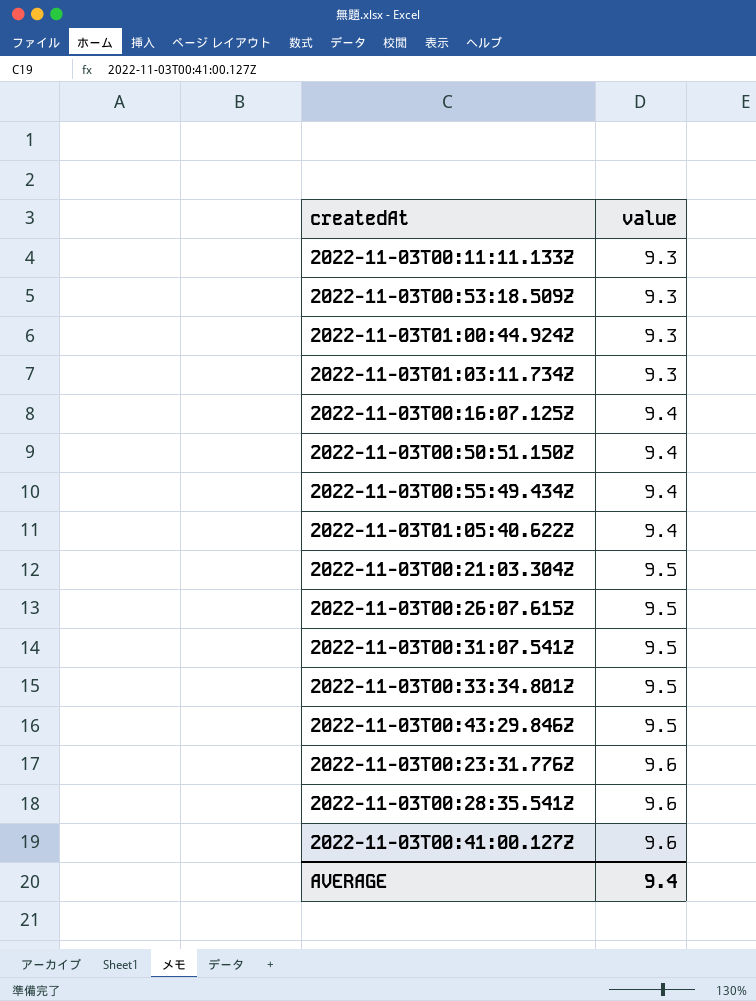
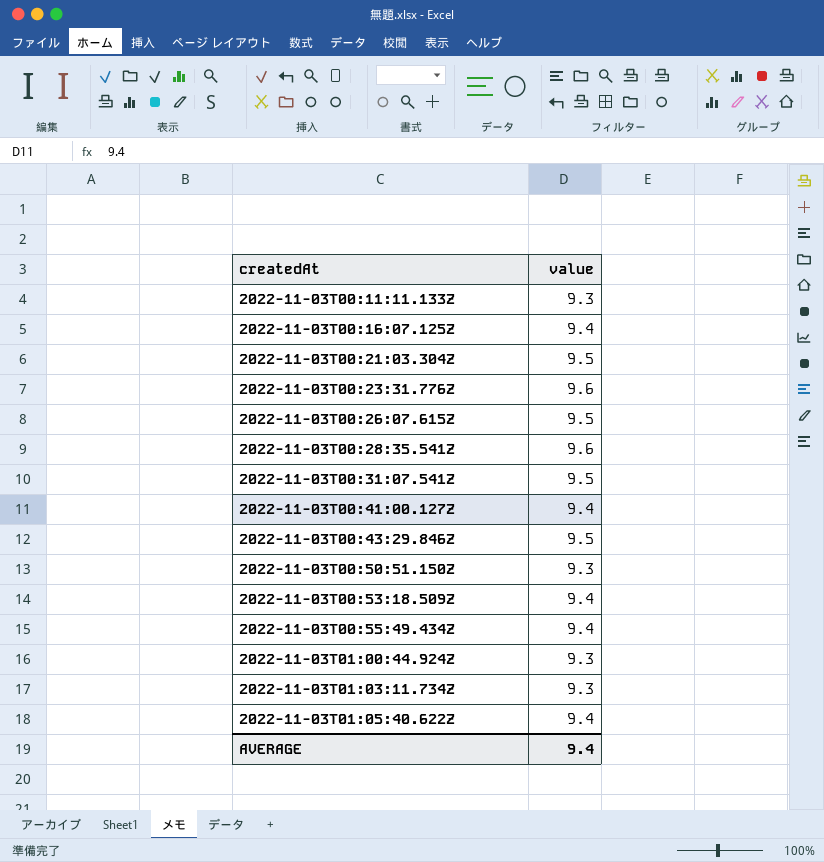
row order: value ascending -> createdAt ascending
row 2022-11-03T00:33:34.801Z: 9.5 -> none
2022-11-03T00:41:00.127Z | value: 9.6 -> 9.4
2022-11-03T00:50:51.150Z | value: 9.4 -> 9.3
2022-11-03T00:53:18.509Z | value: 9.3 -> 9.4

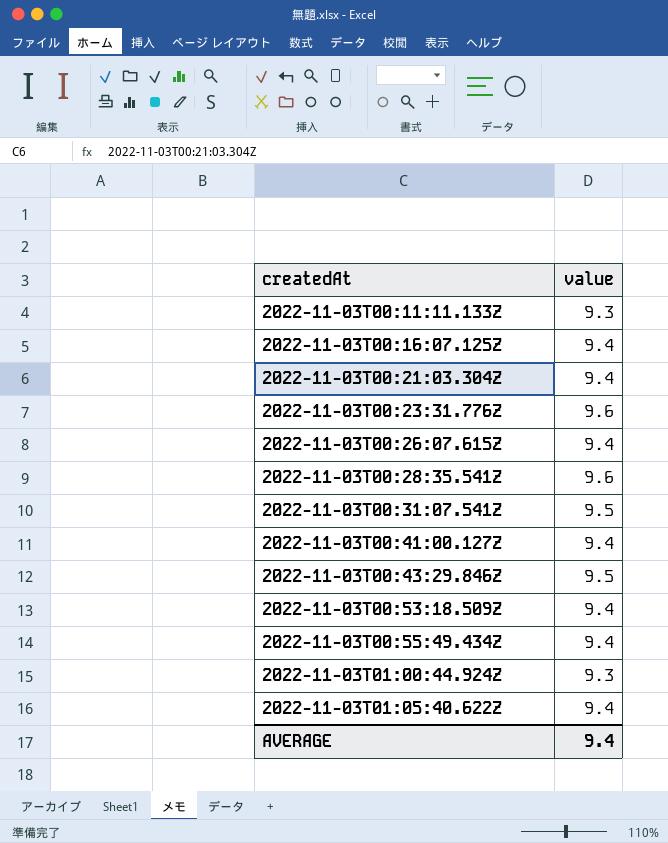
row 2022-11-03T00:50:51.150Z: 9.3 -> none
row 2022-11-03T01:03:11.734Z: 9.3 -> none
2022-11-03T00:21:03.304Z | value: 9.5 -> 9.4
2022-11-03T00:26:07.615Z | value: 9.5 -> 9.4

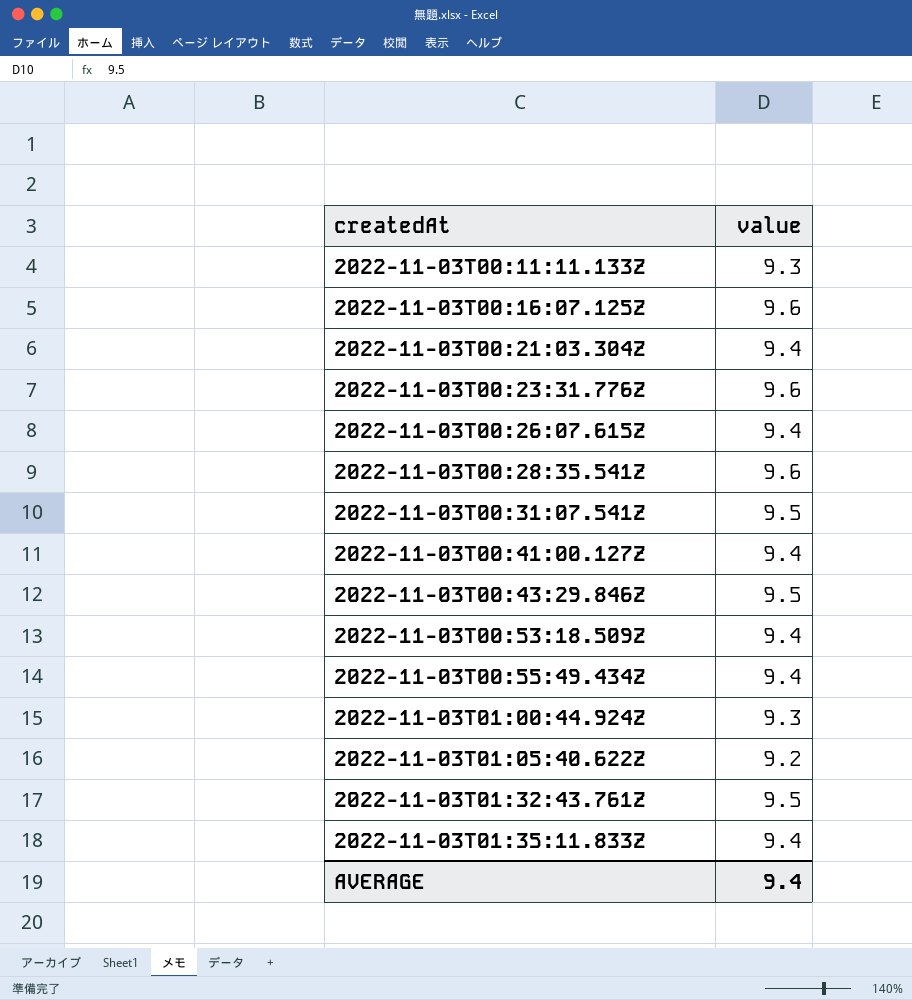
2022-11-03T00:16:07.125Z | value: 9.4 -> 9.6
2022-11-03T01:05:40.622Z | value: 9.4 -> 9.2
row 2022-11-03T01:32:43.761Z: none -> 9.5
row 2022-11-03T01:35:11.833Z: none -> 9.4

